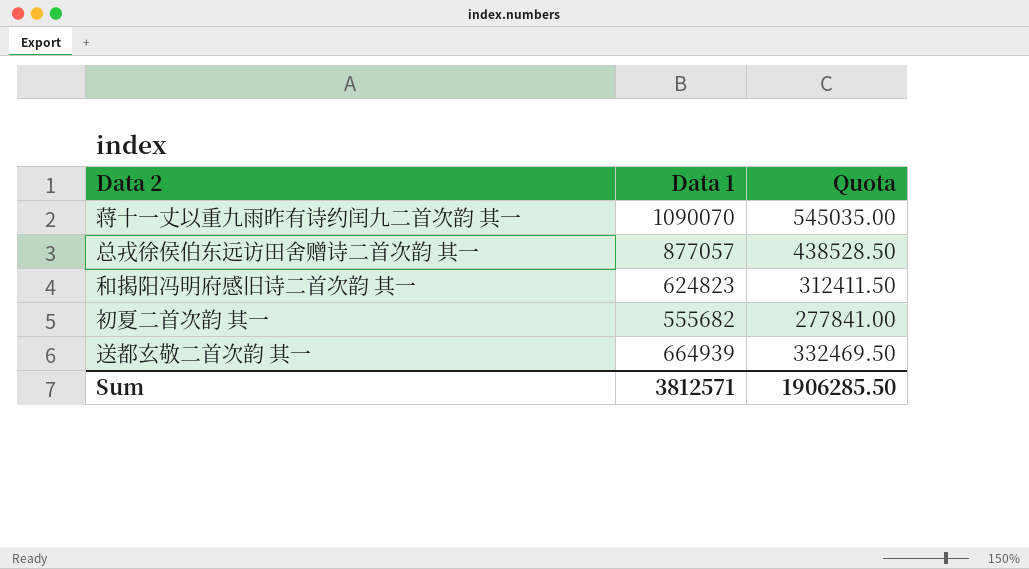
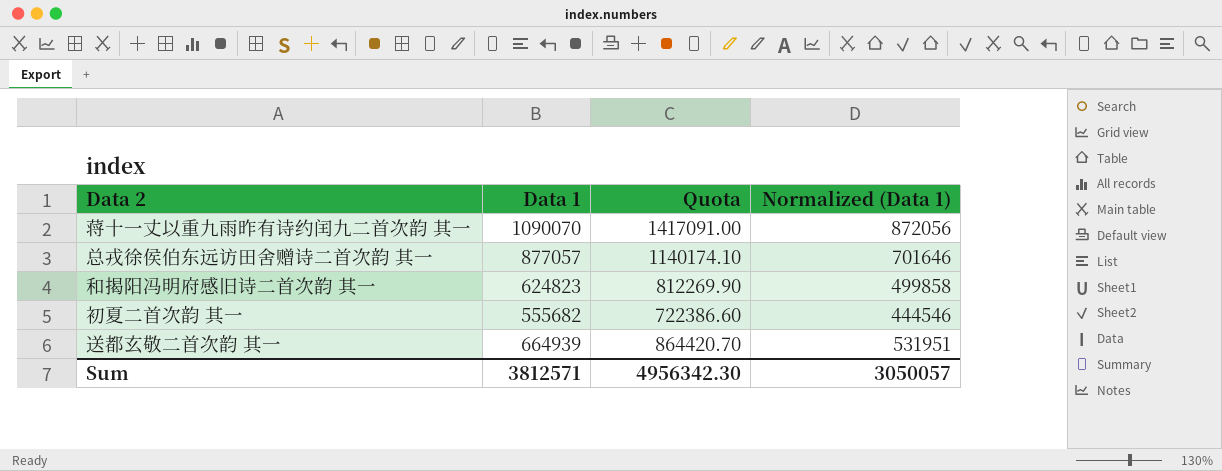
column Quota | formula: [Data 1] * 0.5 -> [Data 1] * 1.3
column Normalized (Data 1) | formula: none -> [Data 1] * 0.8
Sum | Quota: 1906285.50 -> 4956342.30

